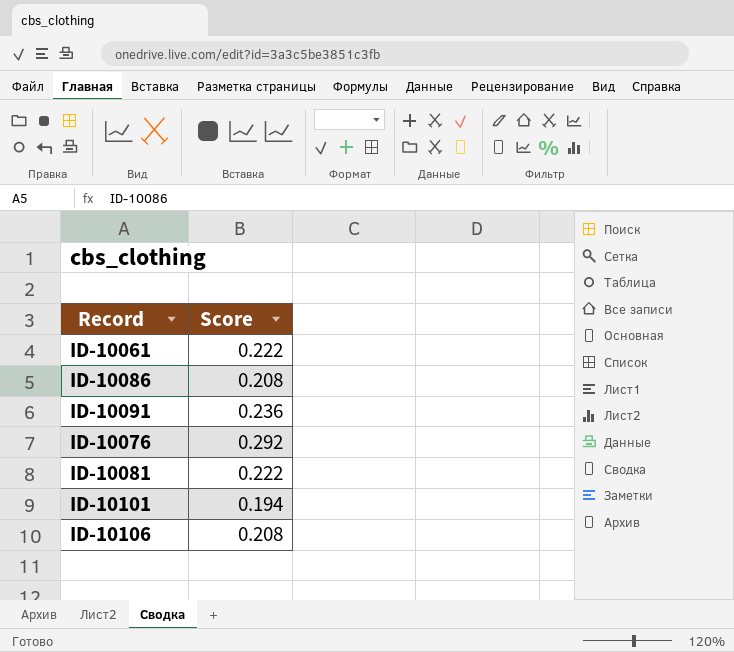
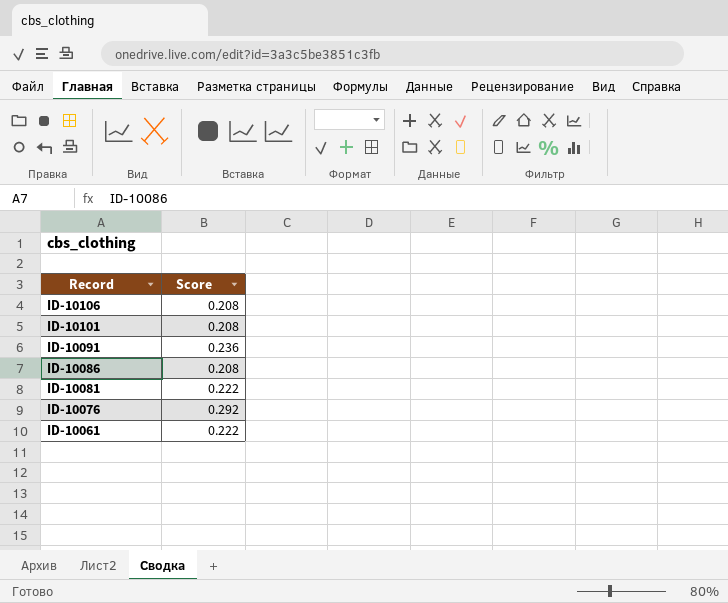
row order: none -> Record descending
ID-10101 | Score: 0.194 -> 0.208

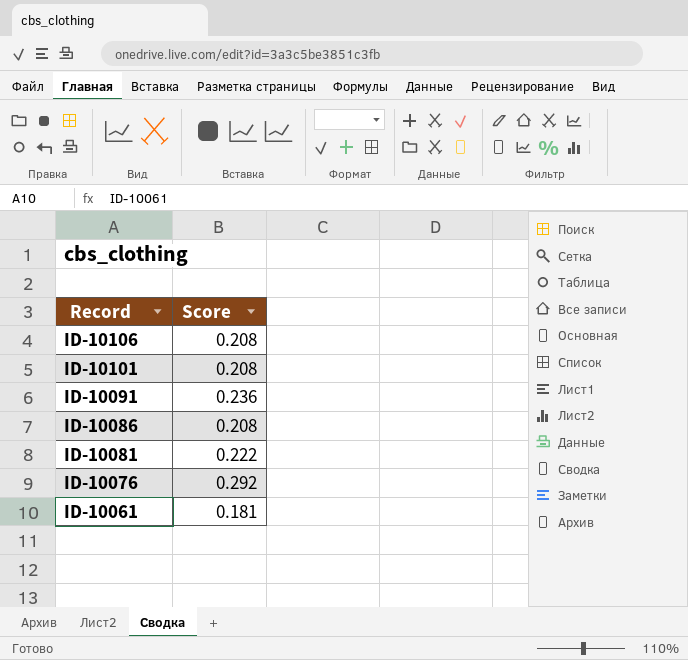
ID-10061 | Score: 0.222 -> 0.181

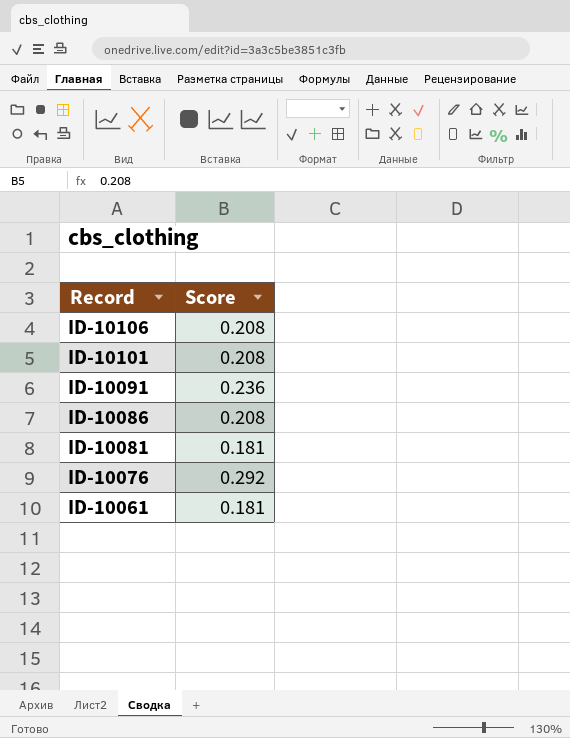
ID-10081 | Score: 0.222 -> 0.181

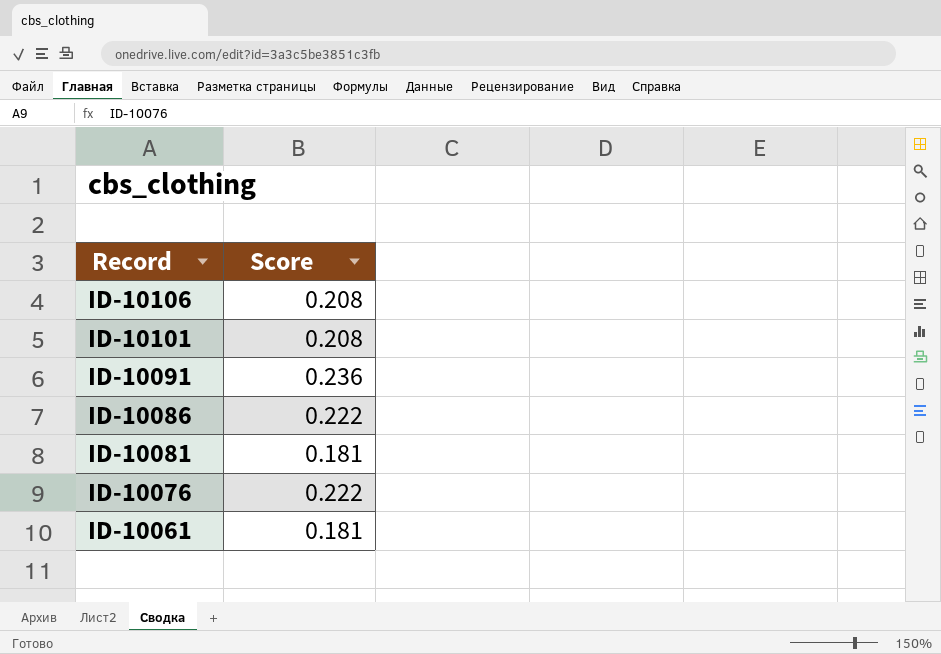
ID-10086 | Score: 0.208 -> 0.222
ID-10076 | Score: 0.292 -> 0.222

